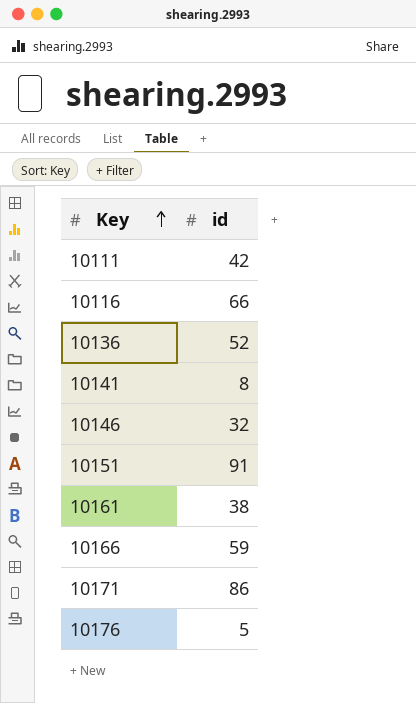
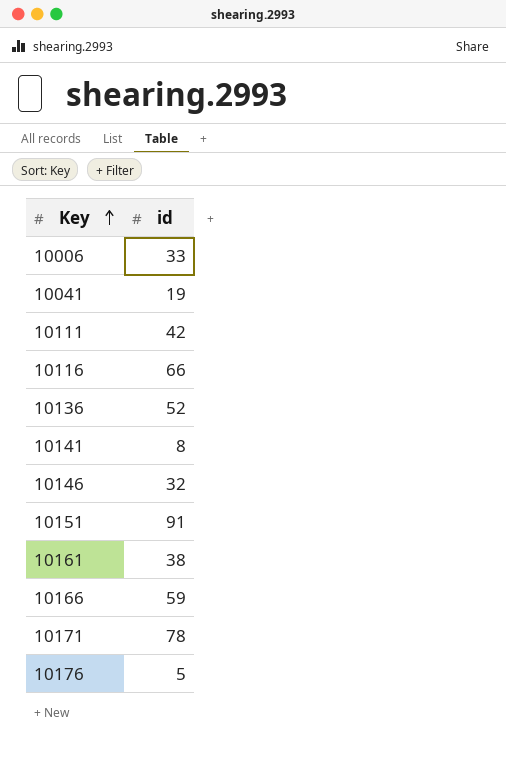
row 10006: none -> 33
row 10041: none -> 19
10171 | id: 86 -> 78

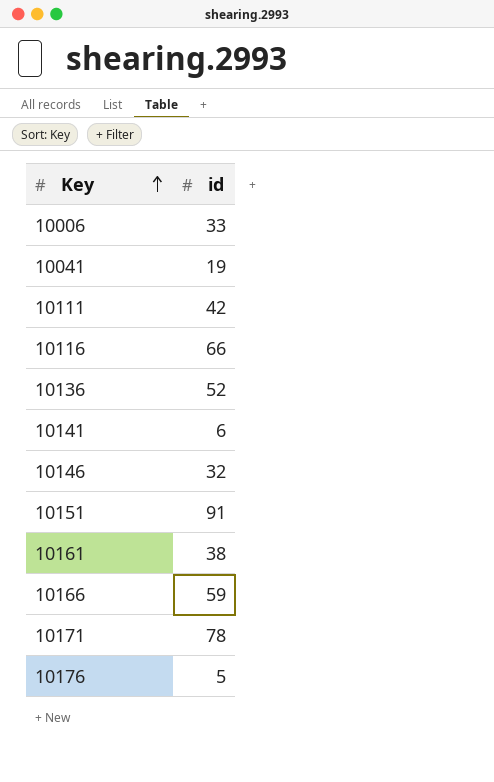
10141 | id: 8 -> 6

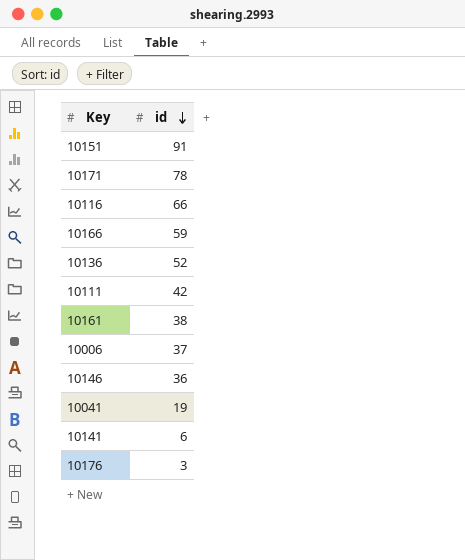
row order: Key ascending -> id descending
10006 | id: 33 -> 37
10146 | id: 32 -> 36
10176 | id: 5 -> 3

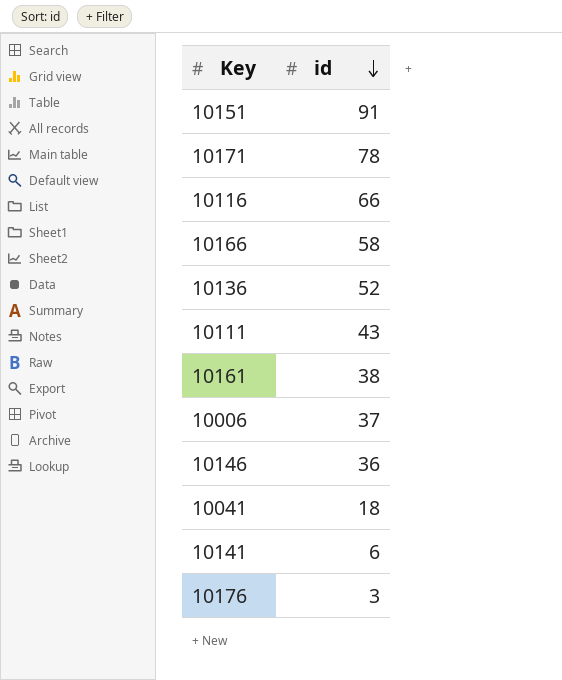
10166 | id: 59 -> 58
10111 | id: 42 -> 43
10041 | id: 19 -> 18

